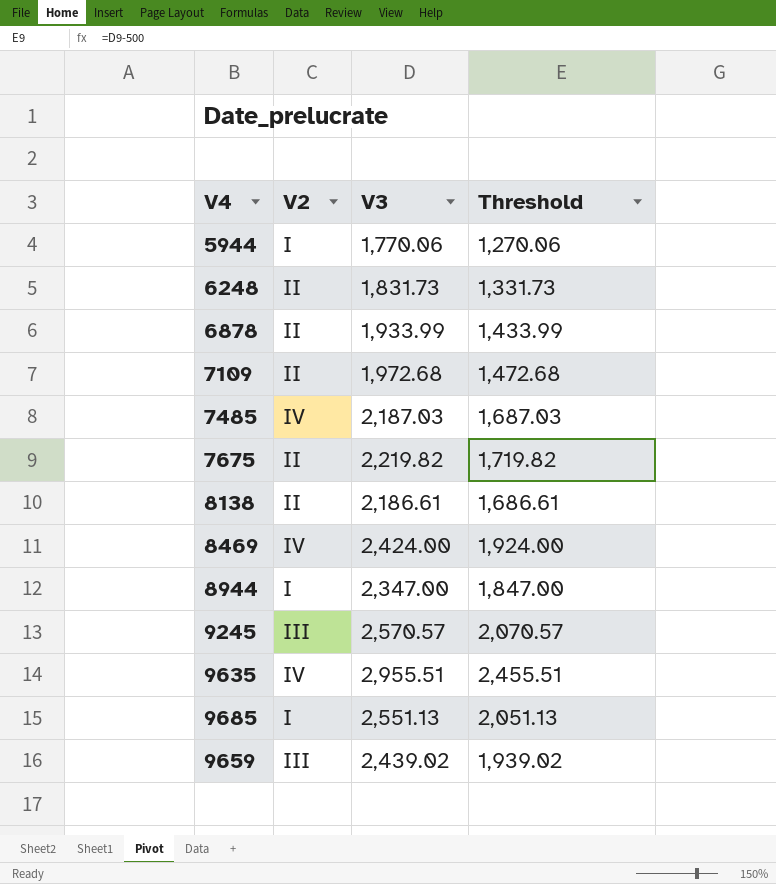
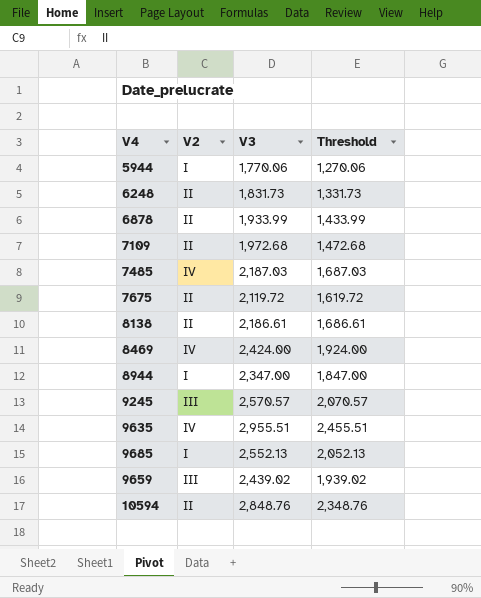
7675 | V3: 2,219.82 -> 2,119.72
7675 | Threshold: 1,719.82 -> 1,619.72
9685 | V3: 2,551.13 -> 2,552.13
9685 | Threshold: 2,051.13 -> 2,052.13
row 10594: none -> II | 2,848.76 | 2,348.76

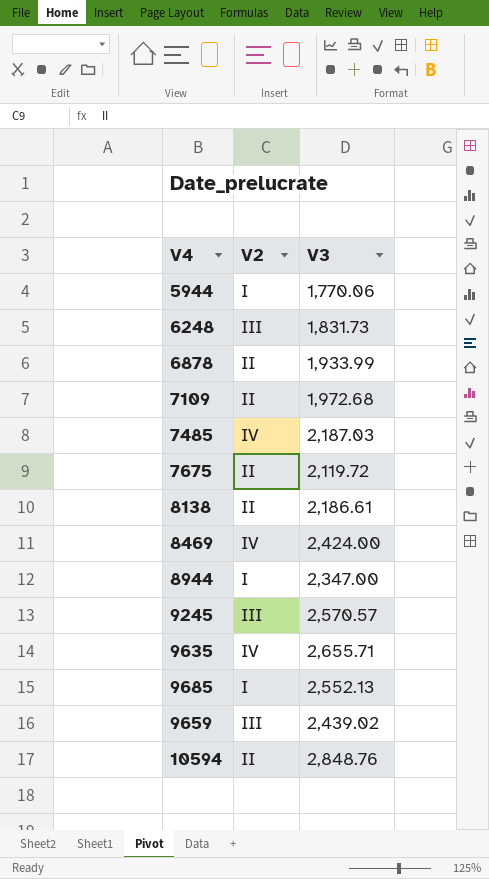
column Threshold | formula: [V3] - 500 -> none
6248 | V2: II -> III
9635 | V3: 2,955.51 -> 2,655.71

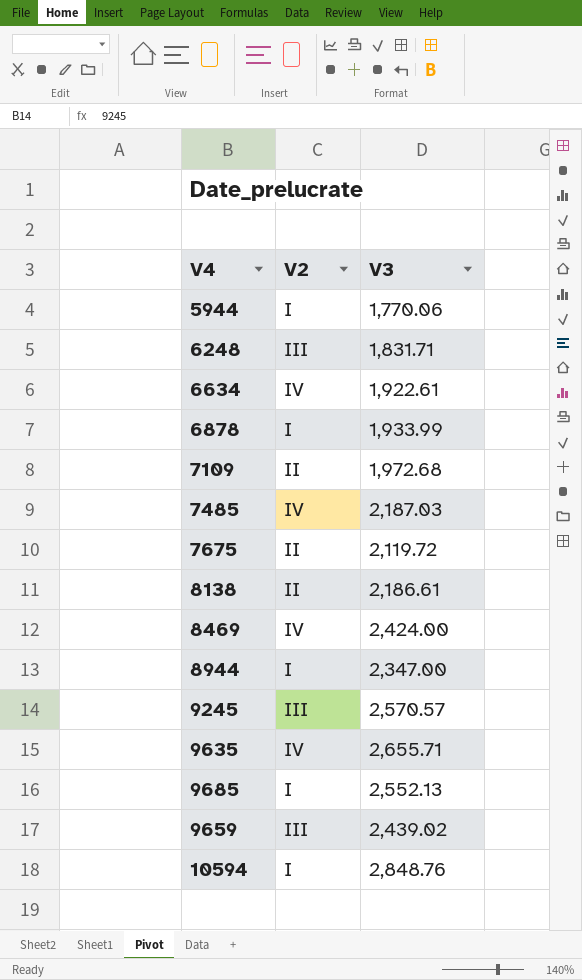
6248 | V3: 1,831.73 -> 1,831.71
row 6634: none -> IV | 1,922.61
6878 | V2: II -> I
10594 | V2: II -> I

